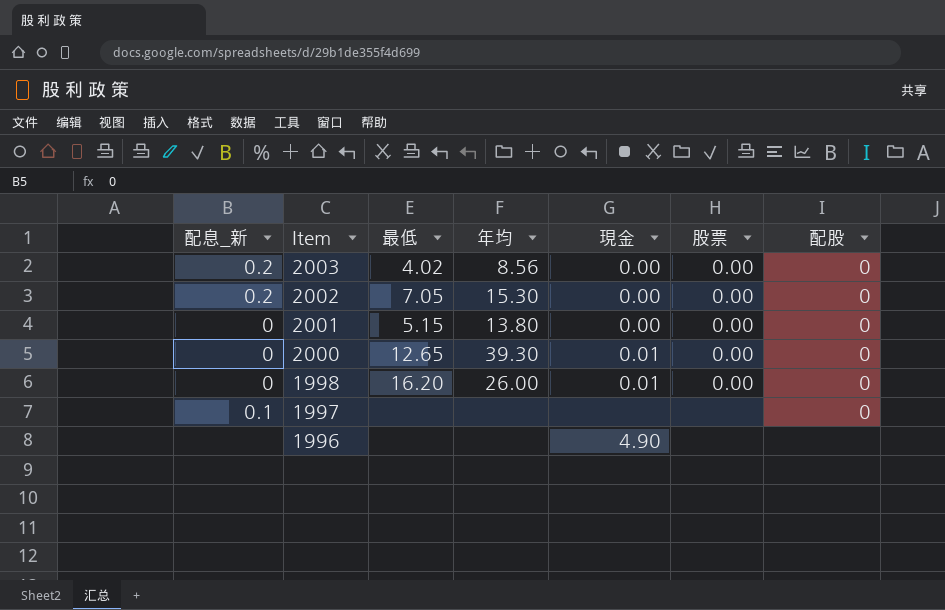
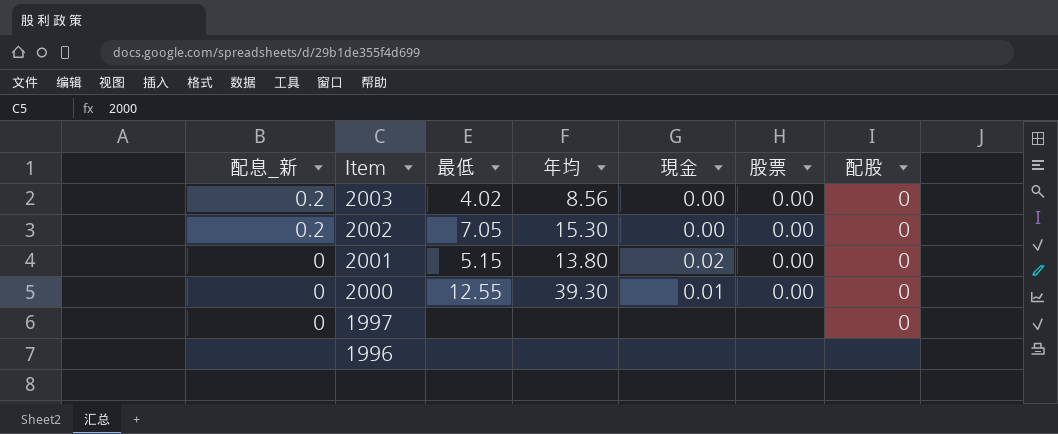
row 1998: 0 | 16.20 | 26.00 | 0.01 | 0.00 | 0 -> none
2001 | 現金: 0.00 -> 0.02
2000 | 最低: 12.65 -> 12.55
1997 | 配息_新: 0.1 -> 0
1996 | 現金: 4.90 -> none

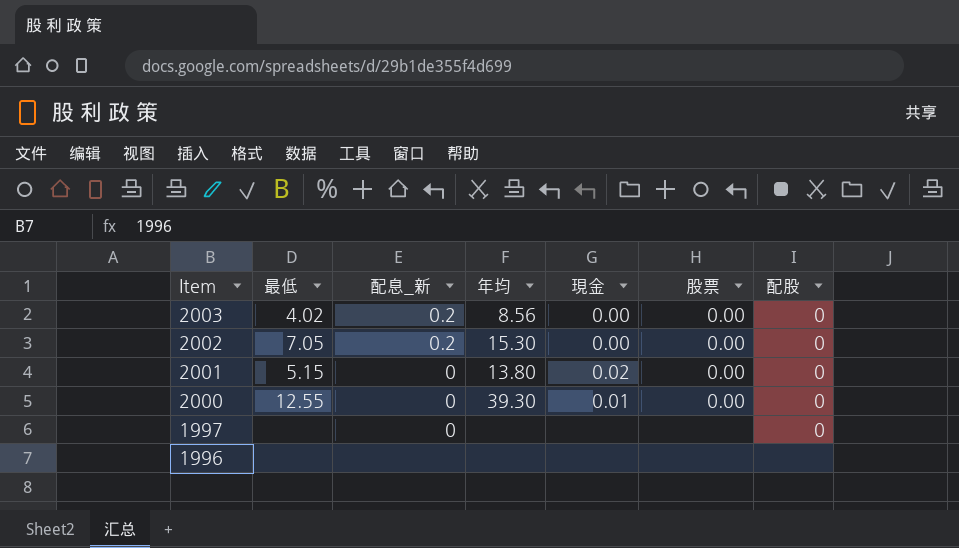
column 配息_新 | position: 1 -> 3

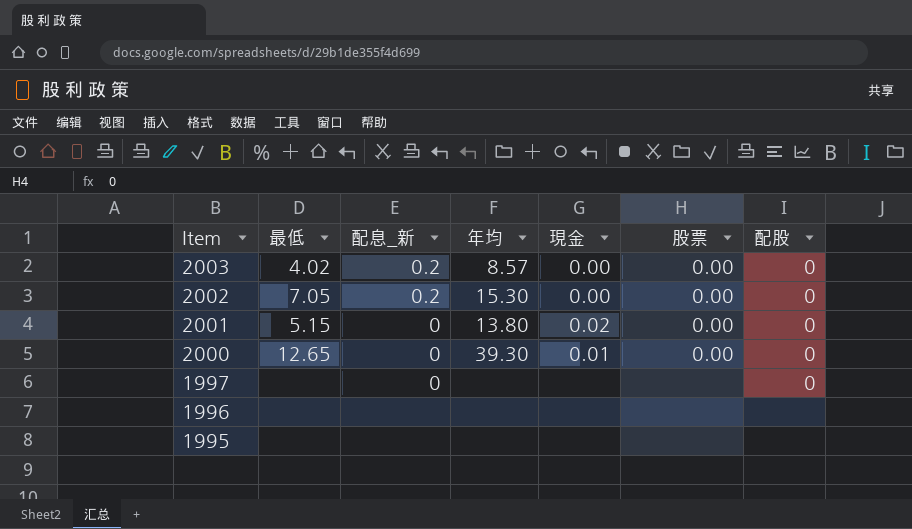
2003 | 年均: 8.56 -> 8.57
2000 | 最低: 12.55 -> 12.65
row 1995: none -> none | none | none | none | none | none

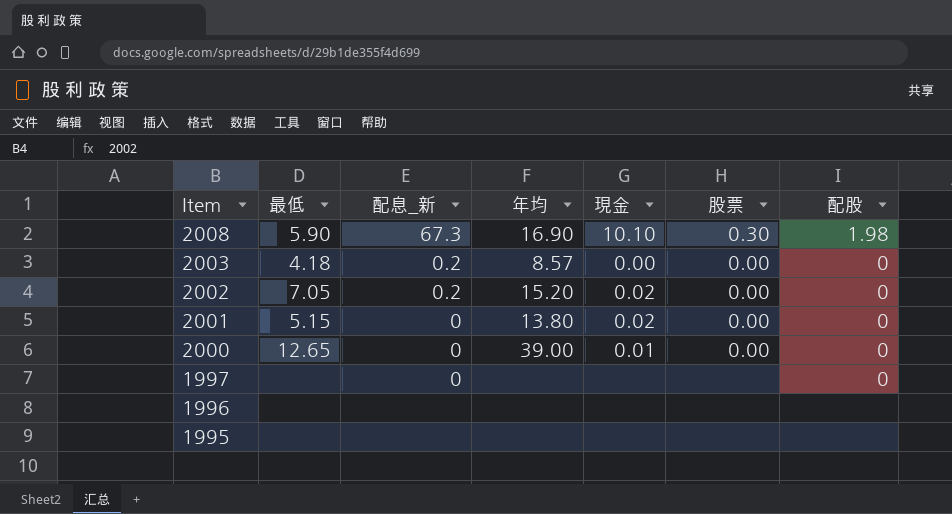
row 2008: none -> 5.90 | 67.3 | 16.90 | 10.10 | 0.30 | 1.98
2003 | 最低: 4.02 -> 4.18
2002 | 年均: 15.30 -> 15.20
2002 | 現金: 0.00 -> 0.02
2000 | 年均: 39.30 -> 39.00

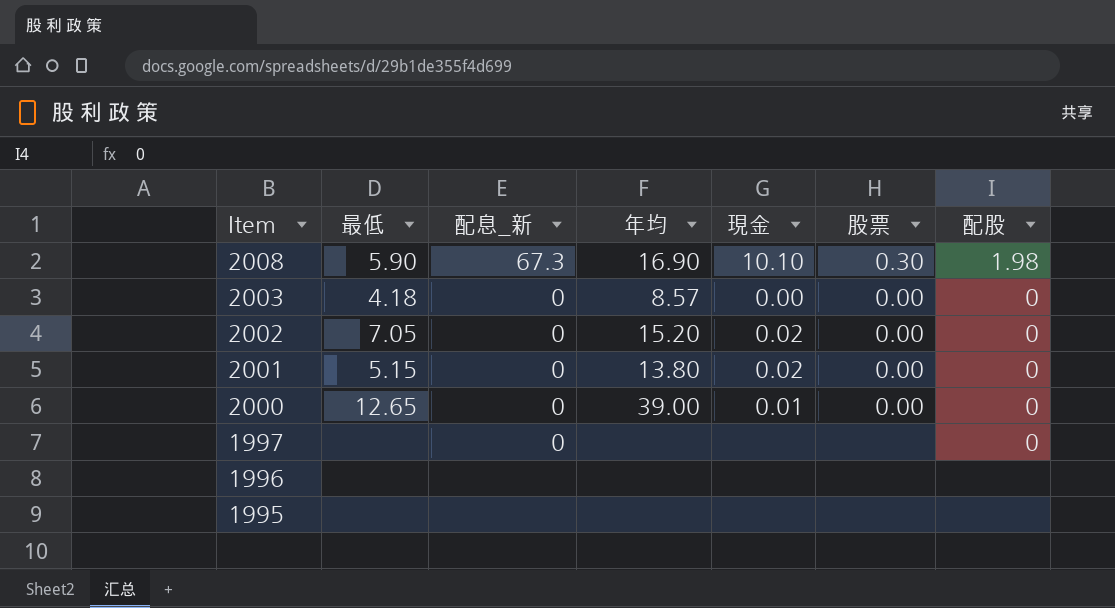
2003 | 配息_新: 0.2 -> 0
2002 | 配息_新: 0.2 -> 0

